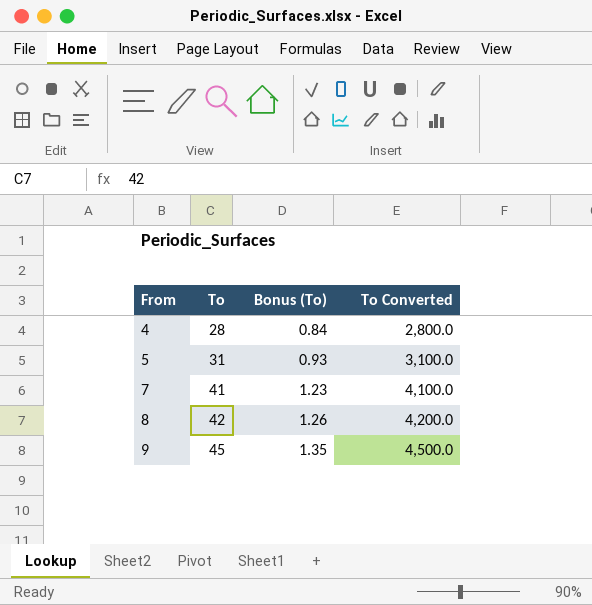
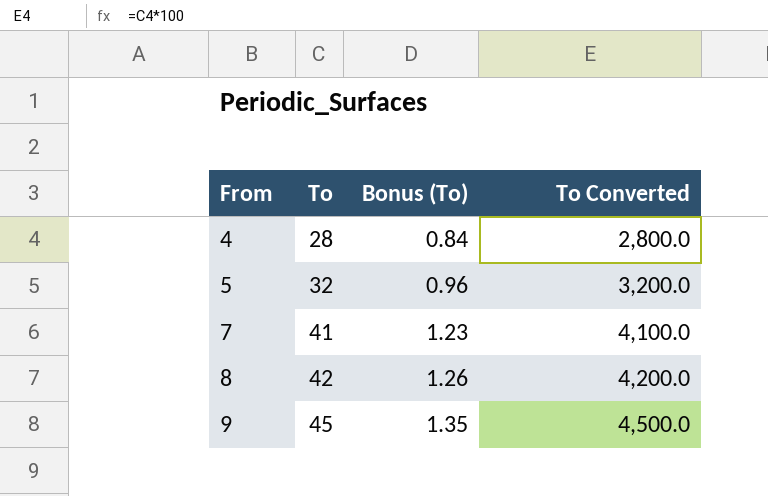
5 | To: 31 -> 32
5 | Bonus (To): 0.93 -> 0.96
5 | To Converted: 3,100.0 -> 3,200.0

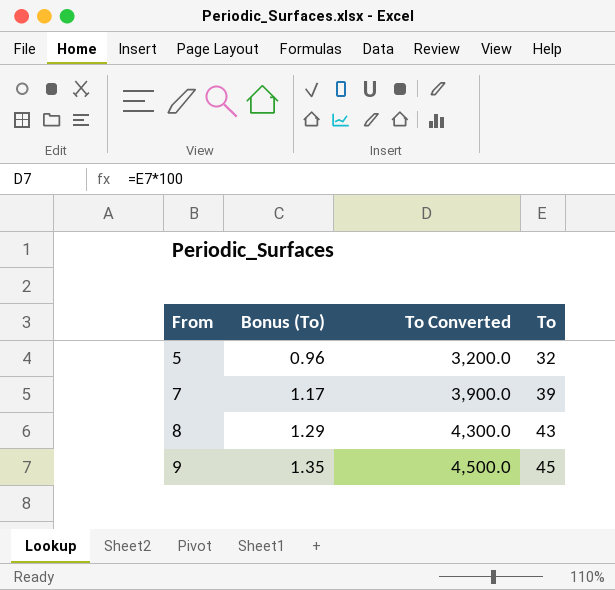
column To | position: 2 -> 4
row 4: 28 | 0.84 | 2,800.0 -> none
7 | Bonus (To): 1.23 -> 1.17
7 | To Converted: 4,100.0 -> 3,900.0
7 | To: 41 -> 39
8 | Bonus (To): 1.26 -> 1.29
8 | To Converted: 4,200.0 -> 4,300.0
8 | To: 42 -> 43

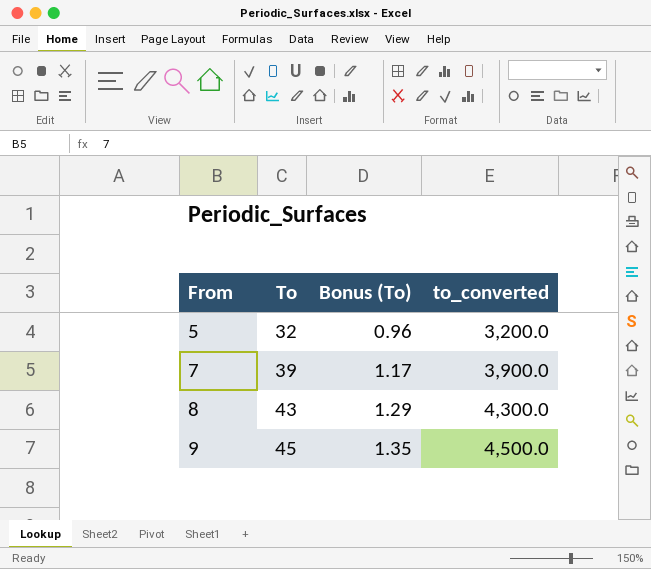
column To | position: 4 -> 2
column name: To Converted -> to_converted

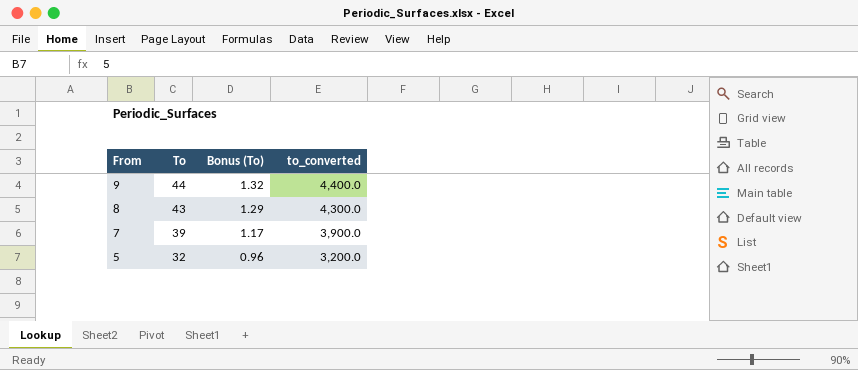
row order: From ascending -> From descending
9 | To: 45 -> 44
9 | Bonus (To): 1.35 -> 1.32
9 | to_converted: 4,500.0 -> 4,400.0

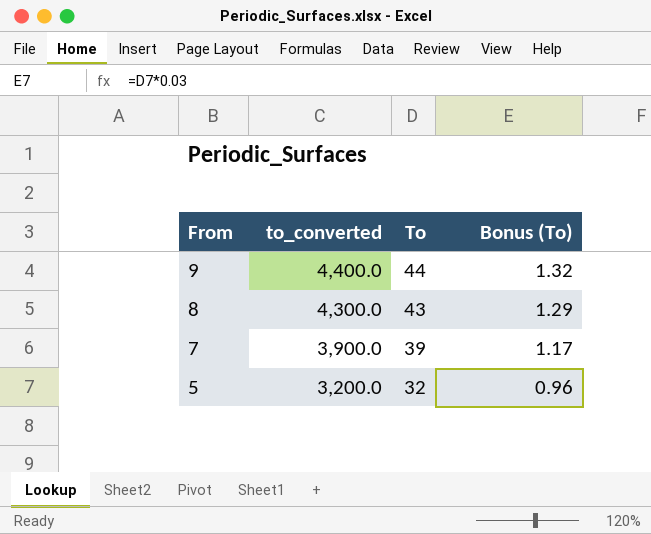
column to_converted | position: 4 -> 2

